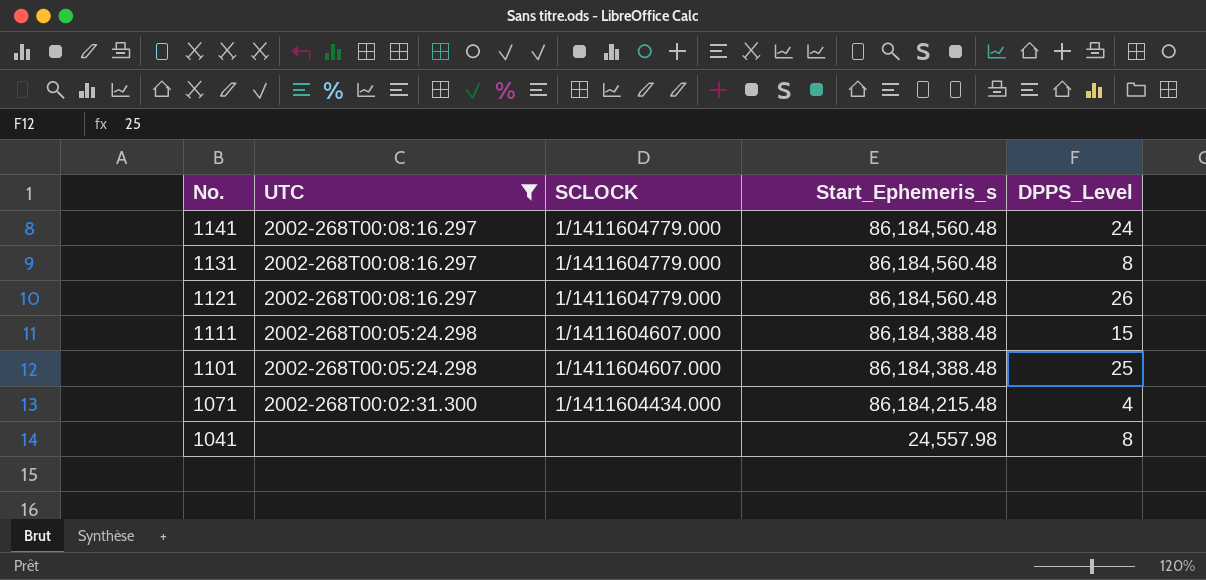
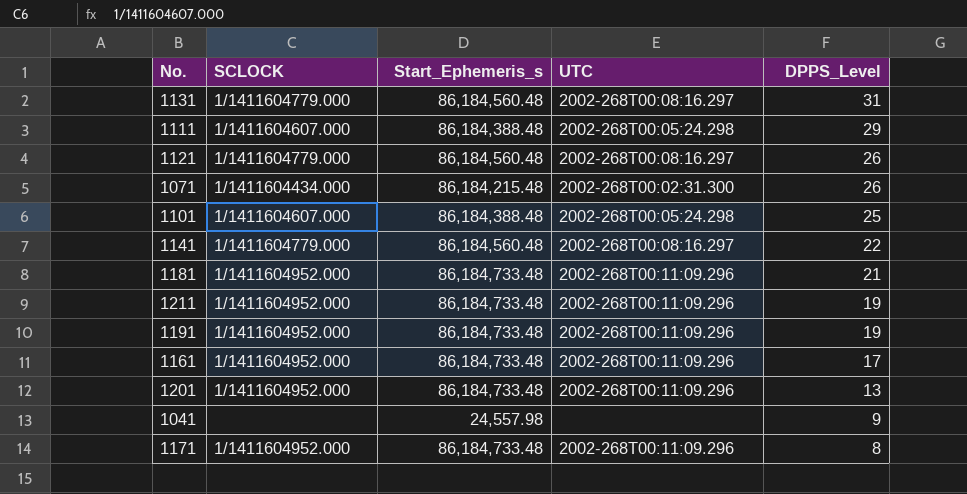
filter: UTC != 2002-268T00:11:09.296 -> none
row order: No. descending -> DPPS_Level descending
column UTC | position: 2 -> 4
1131 | DPPS_Level: 8 -> 31
1111 | DPPS_Level: 15 -> 29
1071 | DPPS_Level: 4 -> 26
1141 | DPPS_Level: 24 -> 22
1041 | DPPS_Level: 8 -> 9

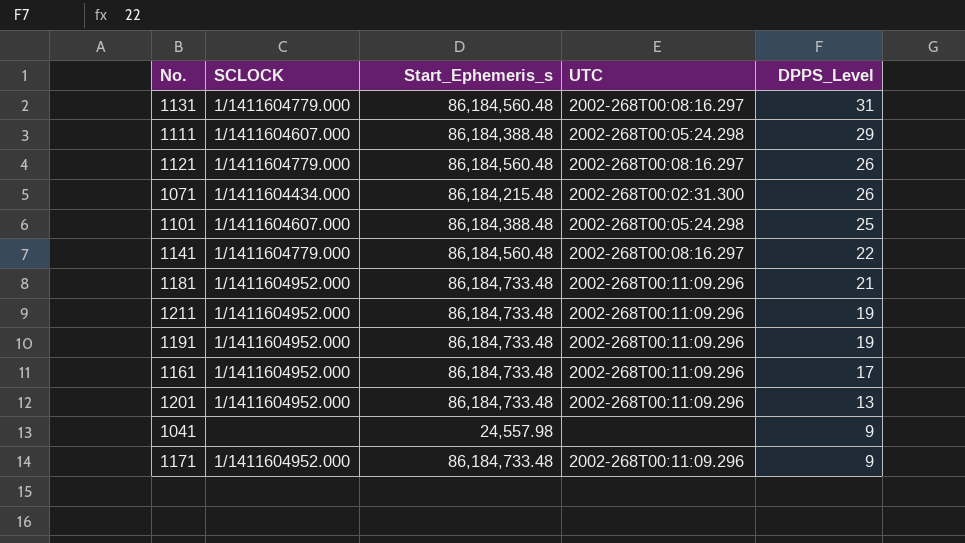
1171 | DPPS_Level: 8 -> 9

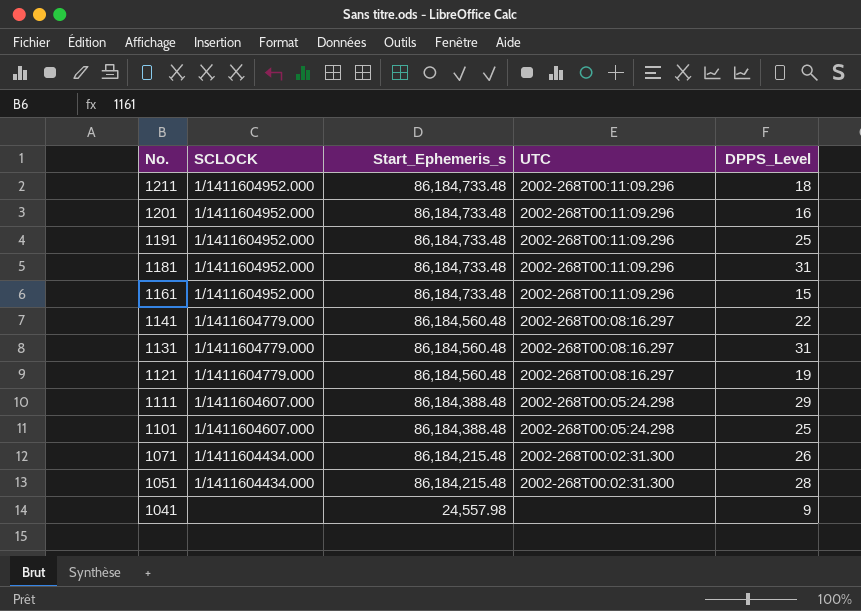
row order: DPPS_Level descending -> No. descending
row 1171: 1/1411604952.000 | 86,184,733.48 | 2002-268T00:11:09.296 | 9 -> none
1211 | DPPS_Level: 19 -> 18
1201 | DPPS_Level: 13 -> 16
1191 | DPPS_Level: 19 -> 25
1181 | DPPS_Level: 21 -> 31
1161 | DPPS_Level: 17 -> 15
1121 | DPPS_Level: 26 -> 19
row 1051: none -> 1/1411604434.000 | 86,184,215.48 | 2002-268T00:02:31.300 | 28

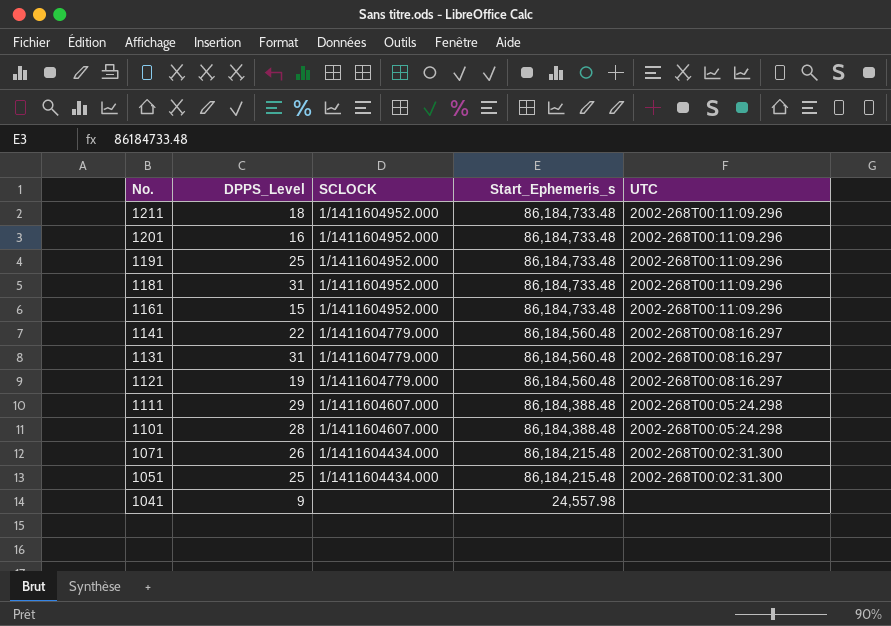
column DPPS_Level | position: 5 -> 2
1101 | DPPS_Level: 25 -> 28
1051 | DPPS_Level: 28 -> 25

